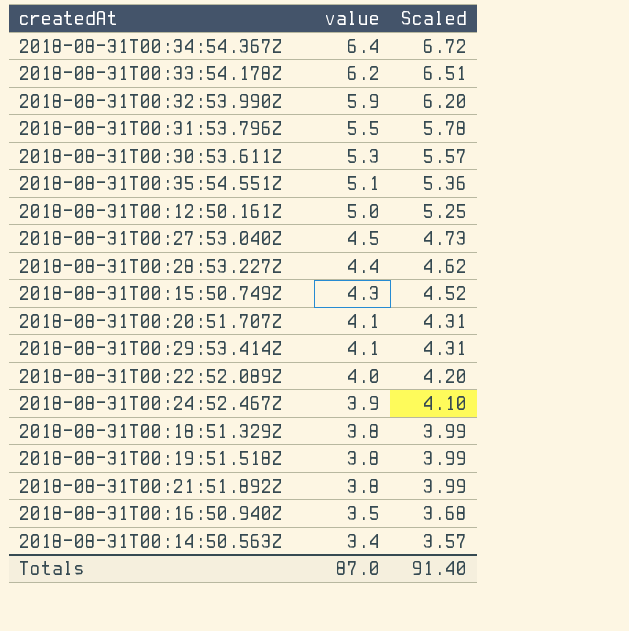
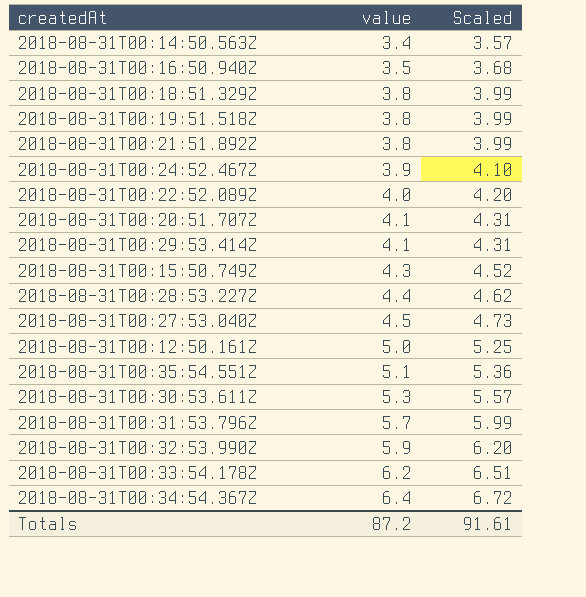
row order: value descending -> value ascending
2018-08-31T00:31:53.796Z | value: 5.5 -> 5.7
2018-08-31T00:31:53.796Z | Scaled: 5.78 -> 5.99
Totals | value: 87.0 -> 87.2
Totals | Scaled: 91.40 -> 91.61

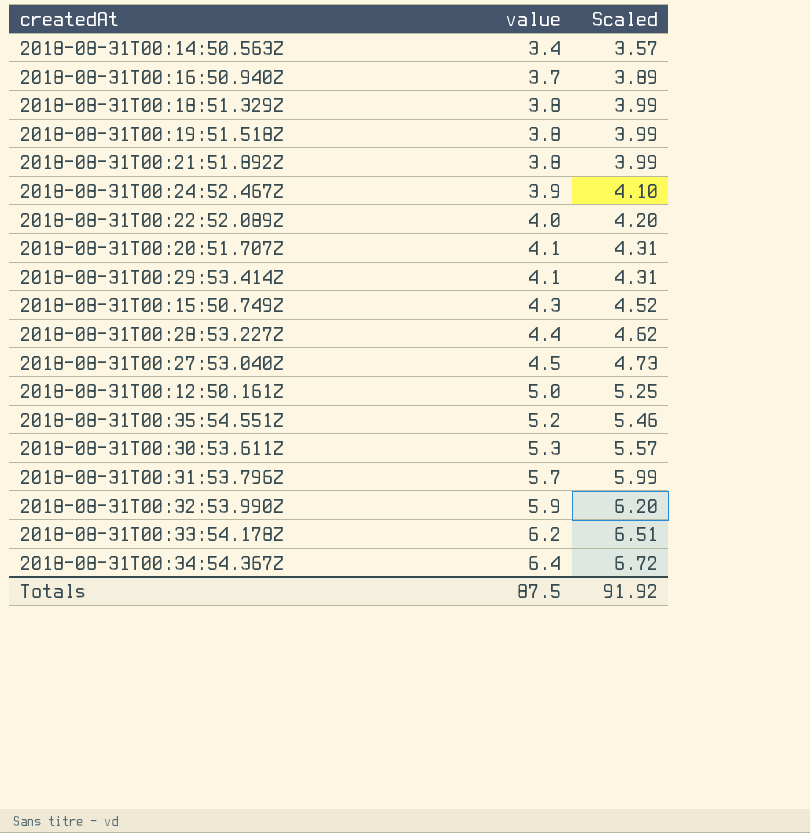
2018-08-31T00:16:50.940Z | value: 3.5 -> 3.7
2018-08-31T00:16:50.940Z | Scaled: 3.68 -> 3.89
2018-08-31T00:35:54.551Z | value: 5.1 -> 5.2
2018-08-31T00:35:54.551Z | Scaled: 5.36 -> 5.46
Totals | value: 87.2 -> 87.5
Totals | Scaled: 91.61 -> 91.92

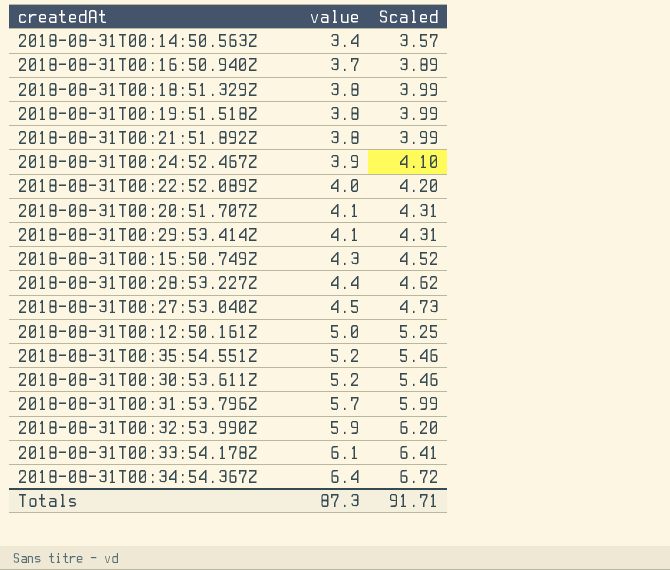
2018-08-31T00:30:53.611Z | value: 5.3 -> 5.2
2018-08-31T00:30:53.611Z | Scaled: 5.57 -> 5.46
2018-08-31T00:33:54.178Z | value: 6.2 -> 6.1
2018-08-31T00:33:54.178Z | Scaled: 6.51 -> 6.41
Totals | value: 87.5 -> 87.3
Totals | Scaled: 91.92 -> 91.71

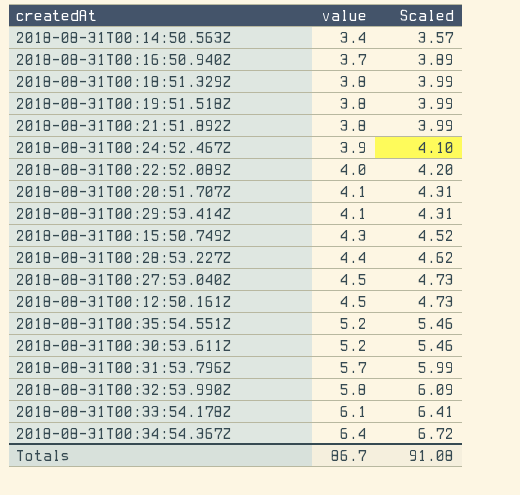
2018-08-31T00:12:50.161Z | value: 5.0 -> 4.5
2018-08-31T00:12:50.161Z | Scaled: 5.25 -> 4.73
2018-08-31T00:32:53.990Z | value: 5.9 -> 5.8
2018-08-31T00:32:53.990Z | Scaled: 6.20 -> 6.09
Totals | value: 87.3 -> 86.7
Totals | Scaled: 91.71 -> 91.08

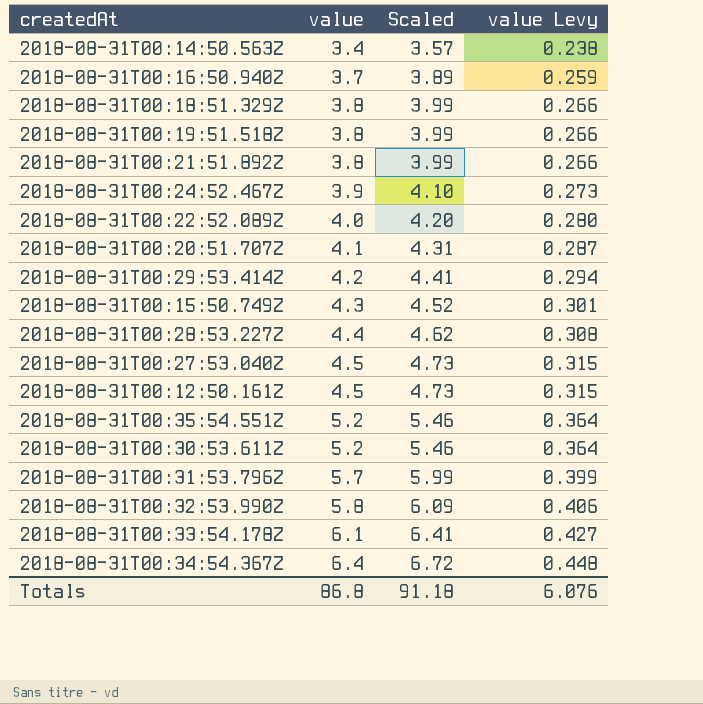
column value Levy | formula: none -> [value] * 0.07
2018-08-31T00:29:53.414Z | value: 4.1 -> 4.2
2018-08-31T00:29:53.414Z | Scaled: 4.31 -> 4.41
Totals | value: 86.7 -> 86.8
Totals | Scaled: 91.08 -> 91.18

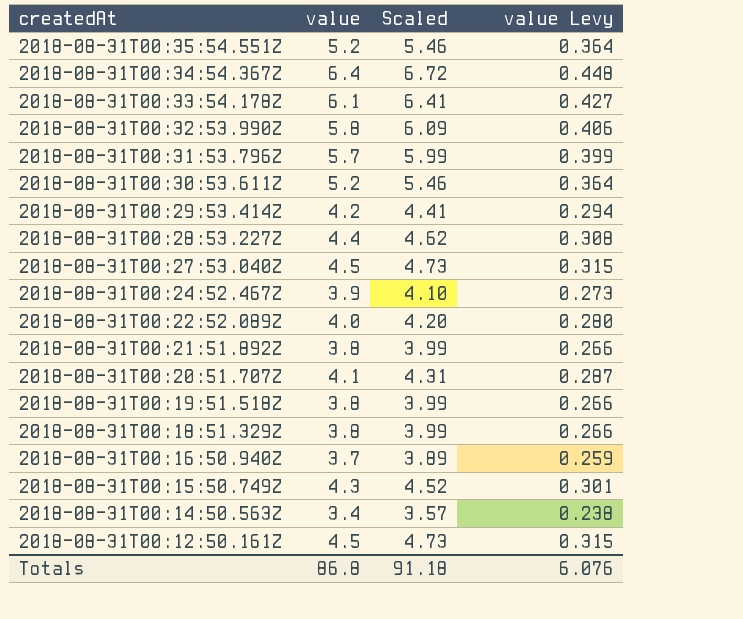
row order: value ascending -> createdAt descending

